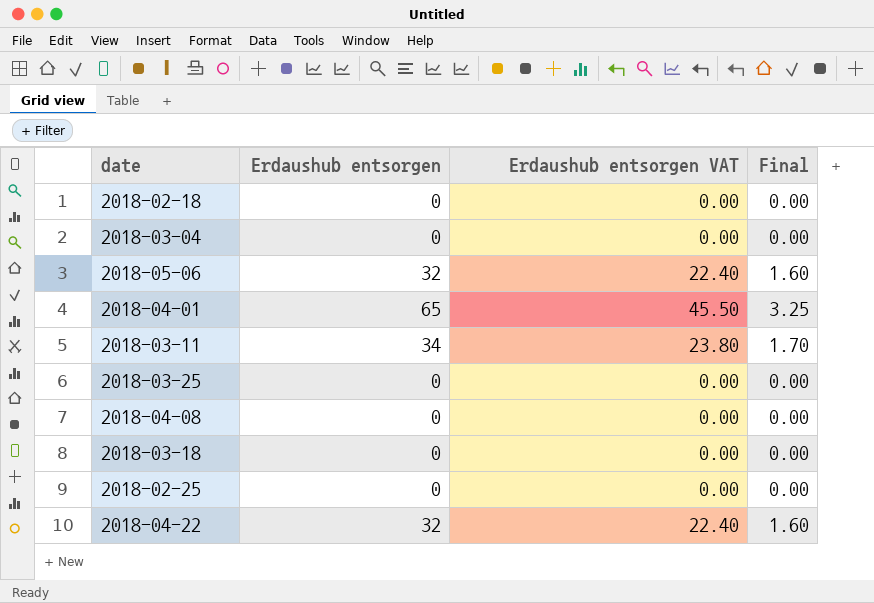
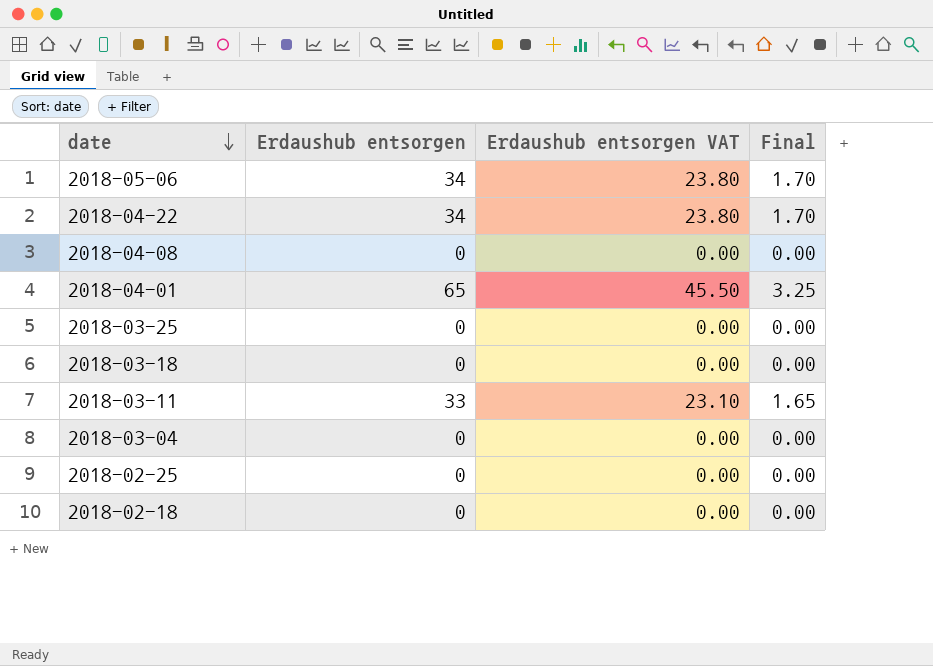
row order: none -> date descending
2018-05-06 | Erdaushub entsorgen: 32 -> 34
2018-05-06 | Erdaushub entsorgen VAT: 22.40 -> 23.80
2018-05-06 | Final: 1.60 -> 1.70
2018-04-22 | Erdaushub entsorgen: 32 -> 34
2018-04-22 | Erdaushub entsorgen VAT: 22.40 -> 23.80
2018-04-22 | Final: 1.60 -> 1.70
2018-03-11 | Erdaushub entsorgen: 34 -> 33
2018-03-11 | Erdaushub entsorgen VAT: 23.80 -> 23.10
2018-03-11 | Final: 1.70 -> 1.65

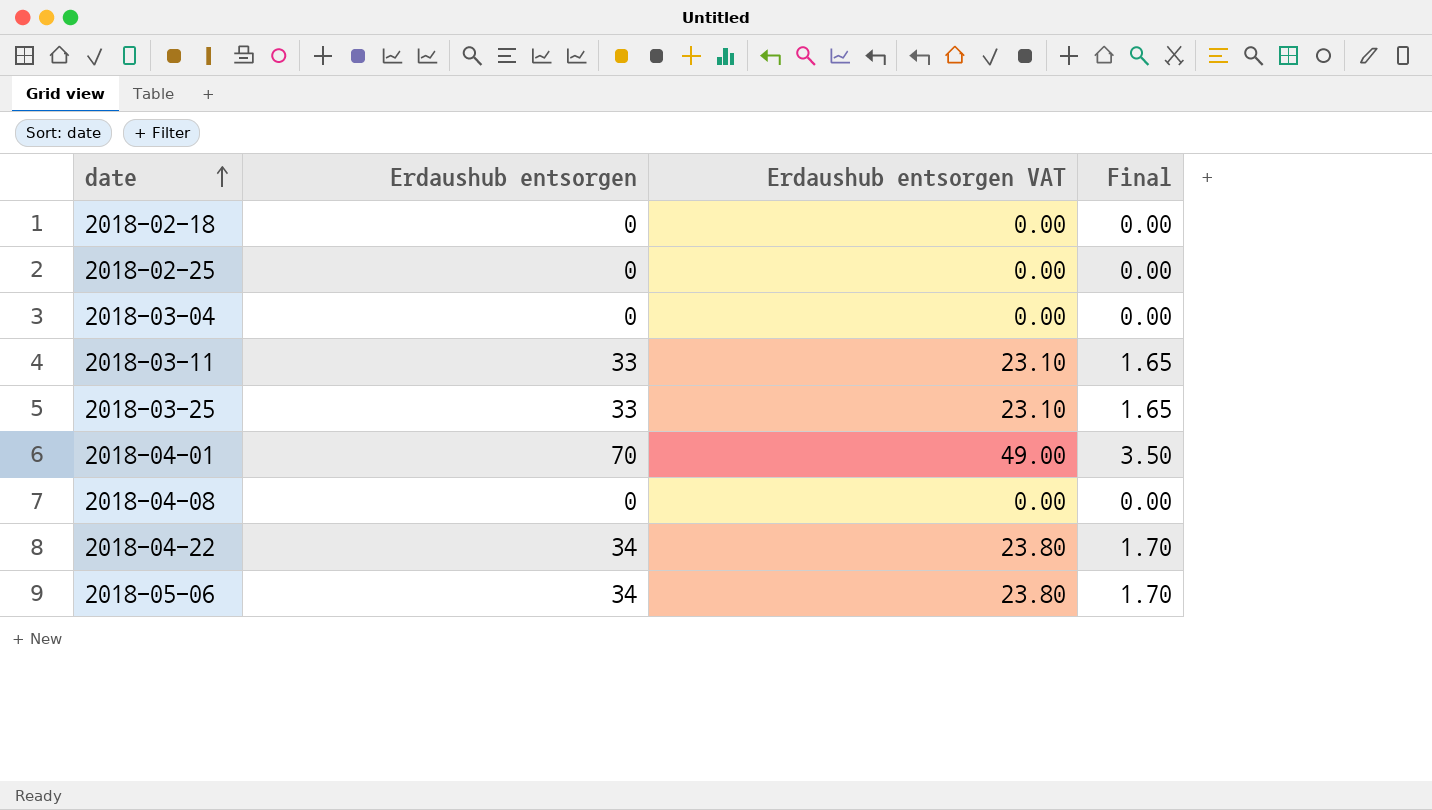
row order: date descending -> date ascending
row 2018-03-18: 0 | 0.00 | 0.00 -> none
2018-03-25 | Erdaushub entsorgen: 0 -> 33
2018-03-25 | Erdaushub entsorgen VAT: 0.00 -> 23.10
2018-03-25 | Final: 0.00 -> 1.65
2018-04-01 | Erdaushub entsorgen: 65 -> 70
2018-04-01 | Erdaushub entsorgen VAT: 45.50 -> 49.00
2018-04-01 | Final: 3.25 -> 3.50

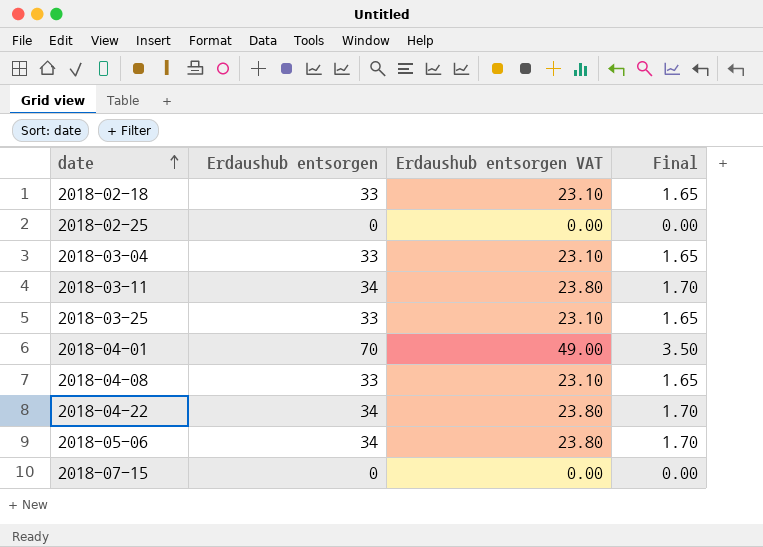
2018-02-18 | Erdaushub entsorgen: 0 -> 33
2018-02-18 | Erdaushub entsorgen VAT: 0.00 -> 23.10
2018-02-18 | Final: 0.00 -> 1.65
2018-03-04 | Erdaushub entsorgen: 0 -> 33
2018-03-04 | Erdaushub entsorgen VAT: 0.00 -> 23.10
2018-03-04 | Final: 0.00 -> 1.65
2018-03-11 | Erdaushub entsorgen: 33 -> 34
2018-03-11 | Erdaushub entsorgen VAT: 23.10 -> 23.80
2018-03-11 | Final: 1.65 -> 1.70
2018-04-08 | Erdaushub entsorgen: 0 -> 33
2018-04-08 | Erdaushub entsorgen VAT: 0.00 -> 23.10
2018-04-08 | Final: 0.00 -> 1.65
row 2018-07-15: none -> 0 | 0.00 | 0.00

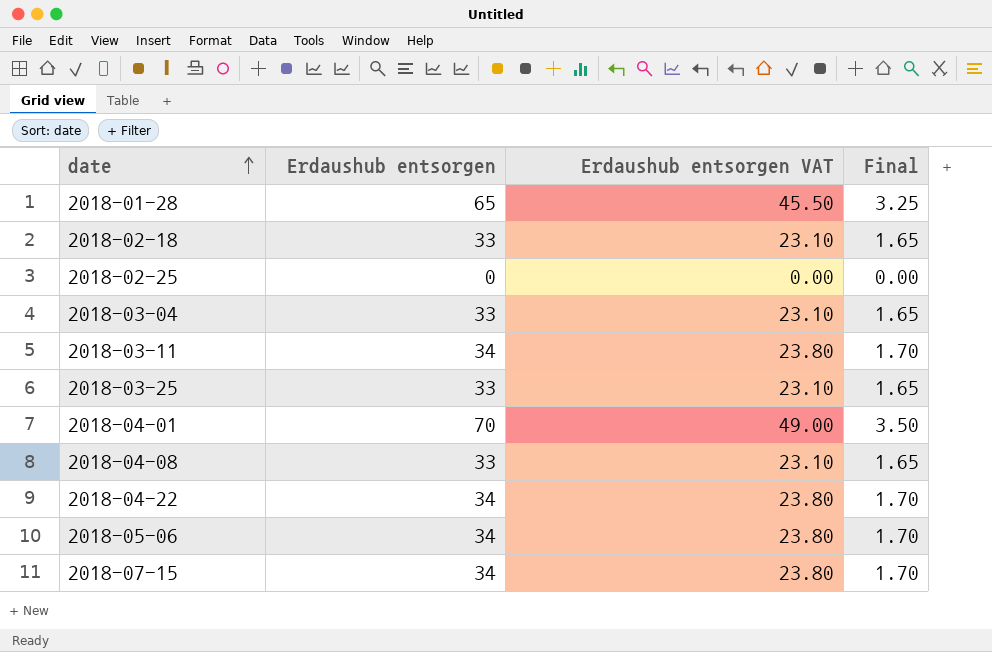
row 2018-01-28: none -> 65 | 45.50 | 3.25
2018-07-15 | Erdaushub entsorgen: 0 -> 34
2018-07-15 | Erdaushub entsorgen VAT: 0.00 -> 23.80
2018-07-15 | Final: 0.00 -> 1.70

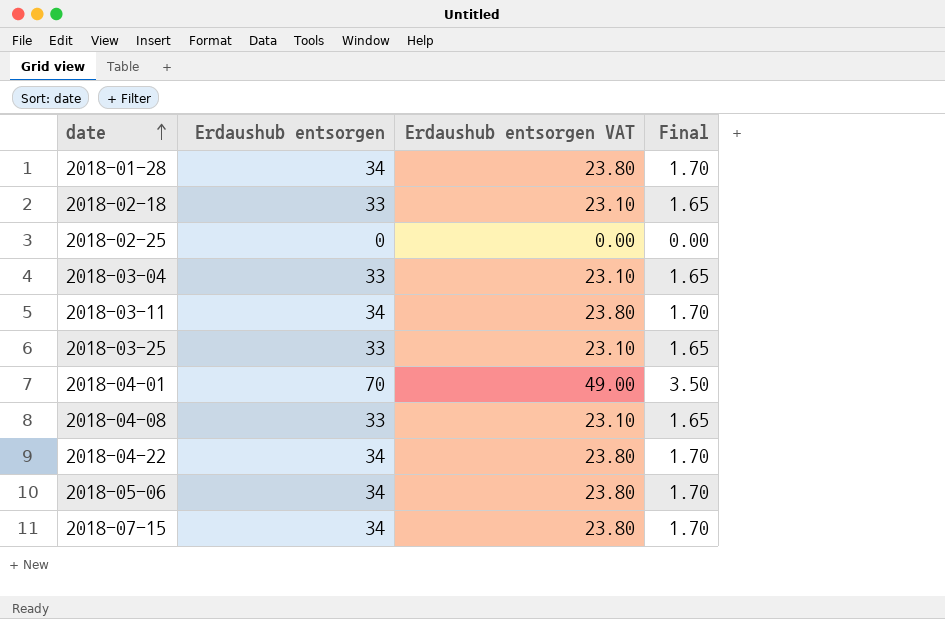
2018-01-28 | Erdaushub entsorgen: 65 -> 34
2018-01-28 | Erdaushub entsorgen VAT: 45.50 -> 23.80
2018-01-28 | Final: 3.25 -> 1.70

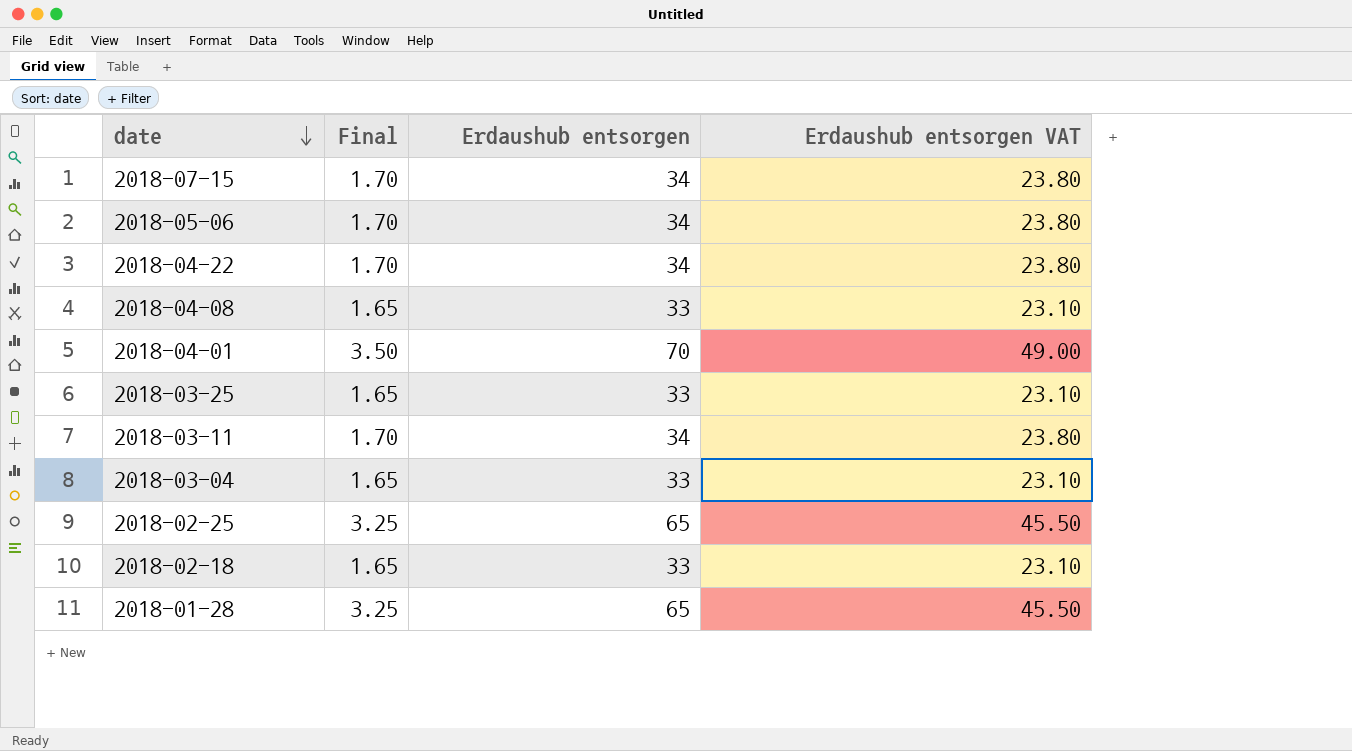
row order: date ascending -> date descending
column Final | position: 4 -> 2
2018-02-25 | Final: 0.00 -> 3.25
2018-02-25 | Erdaushub entsorgen: 0 -> 65
2018-02-25 | Erdaushub entsorgen VAT: 0.00 -> 45.50
2018-01-28 | Final: 1.70 -> 3.25
2018-01-28 | Erdaushub entsorgen: 34 -> 65
2018-01-28 | Erdaushub entsorgen VAT: 23.80 -> 45.50

